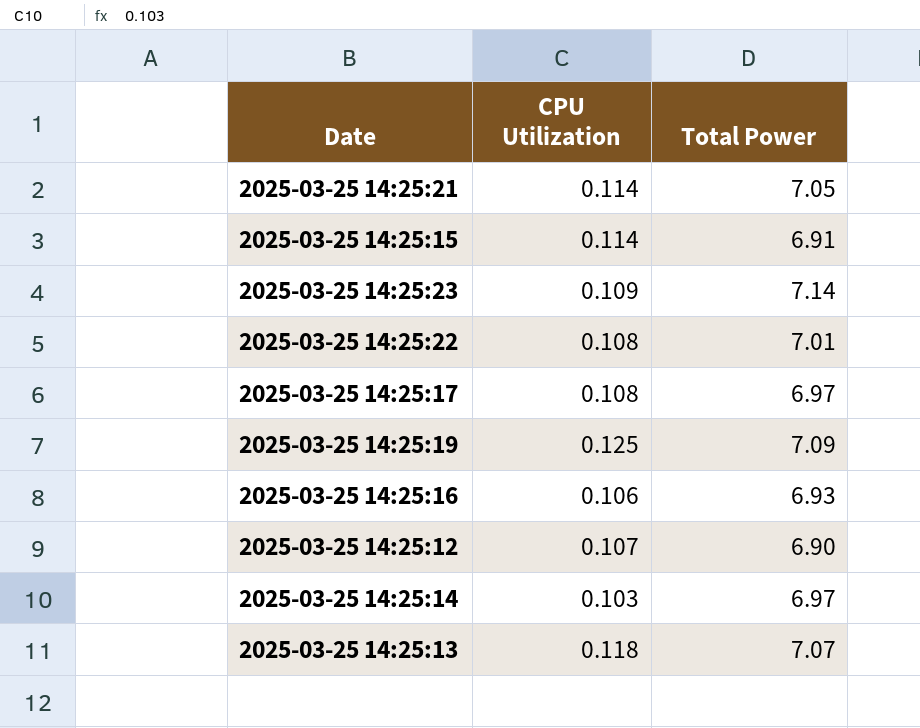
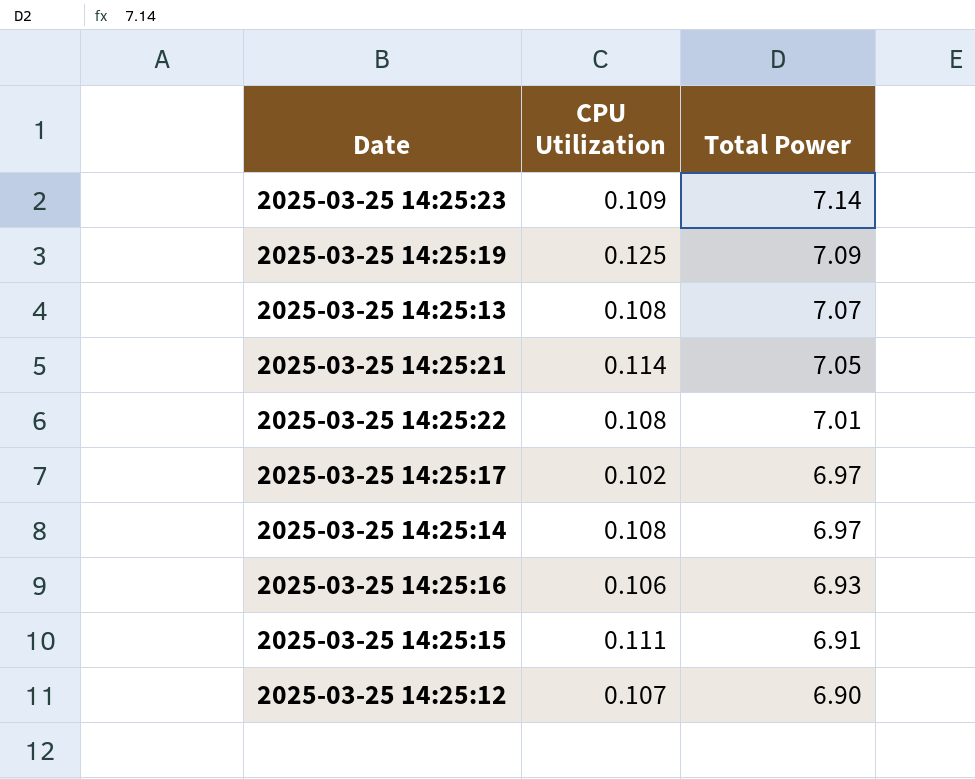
row order: none -> Total Power descending
2025-03-25 14:25:13 | CPU Utilization: 0.118 -> 0.108
2025-03-25 14:25:17 | CPU Utilization: 0.108 -> 0.102
2025-03-25 14:25:14 | CPU Utilization: 0.103 -> 0.108
2025-03-25 14:25:15 | CPU Utilization: 0.114 -> 0.111

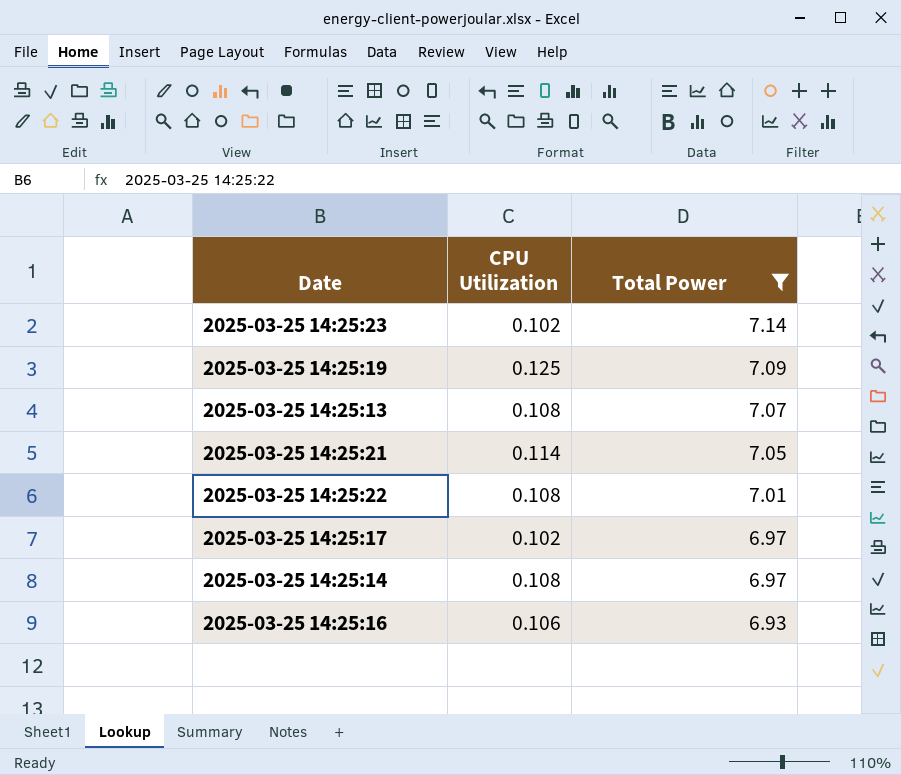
filter: none -> Total Power >= 6.93
2025-03-25 14:25:23 | CPU Utilization: 0.109 -> 0.102

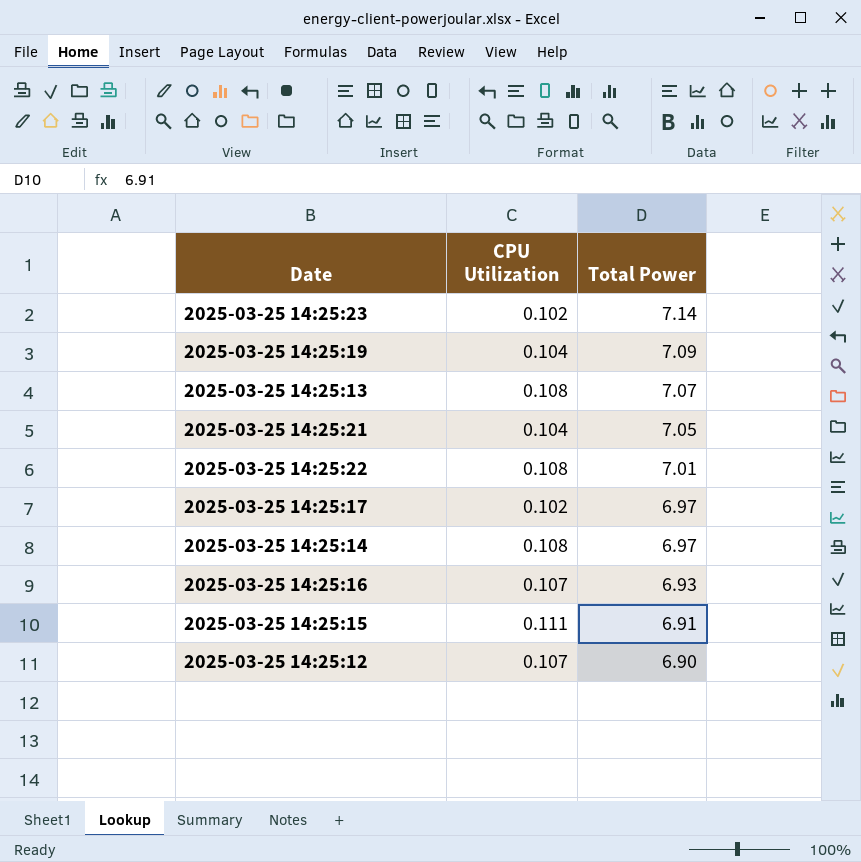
filter: Total Power >= 6.93 -> none
2025-03-25 14:25:19 | CPU Utilization: 0.125 -> 0.104
2025-03-25 14:25:21 | CPU Utilization: 0.114 -> 0.104
2025-03-25 14:25:16 | CPU Utilization: 0.106 -> 0.107

